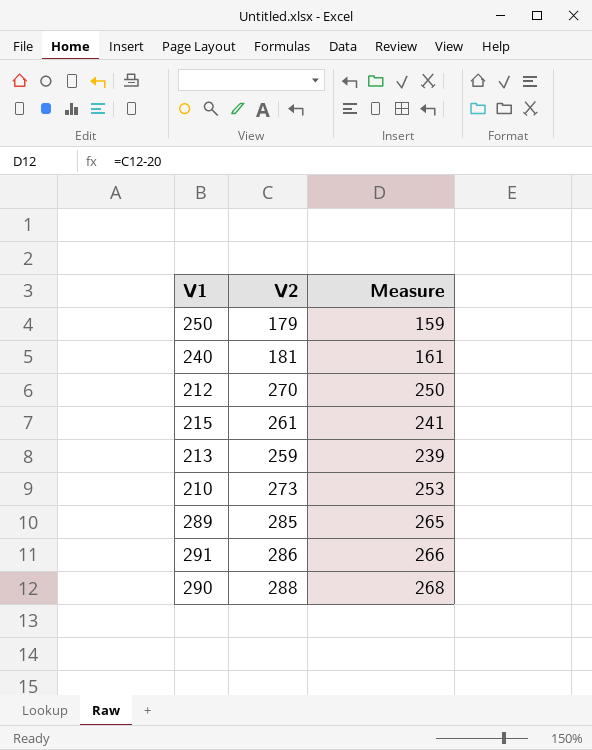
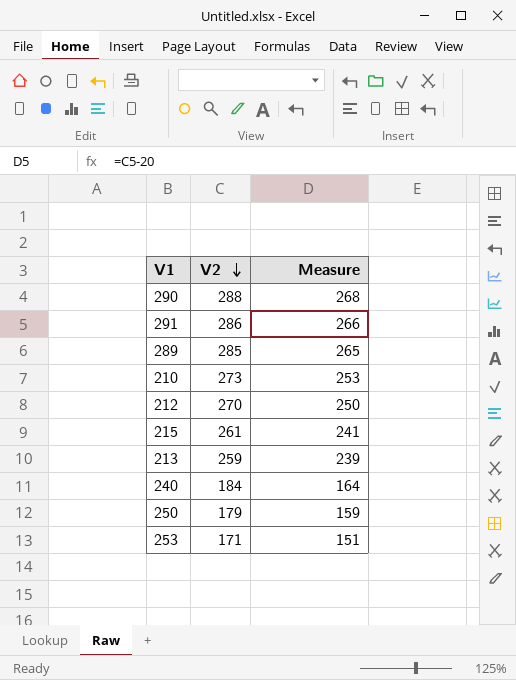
row order: none -> V2 descending
240 | V2: 181 -> 184
240 | Measure: 161 -> 164
row 253: none -> 171 | 151

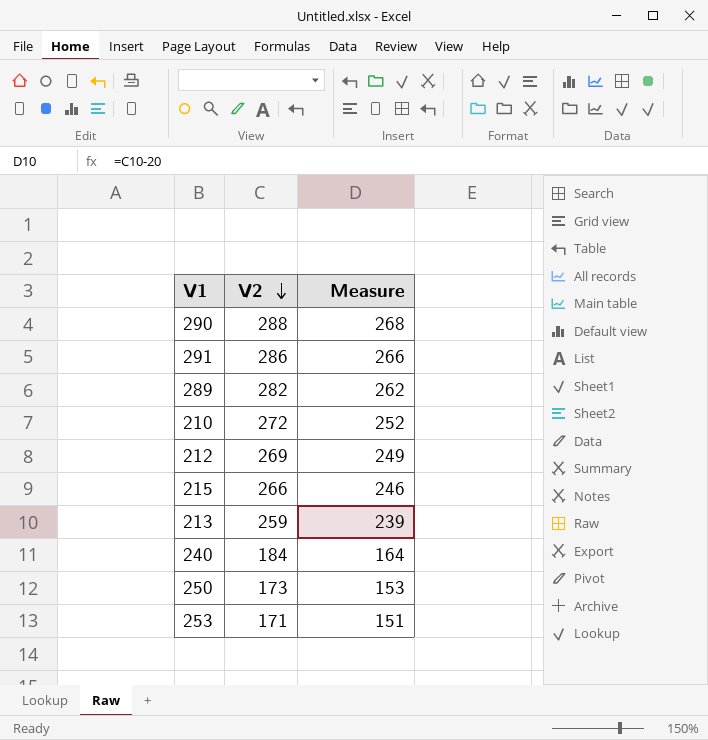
289 | V2: 285 -> 282
289 | Measure: 265 -> 262
210 | V2: 273 -> 272
210 | Measure: 253 -> 252
212 | V2: 270 -> 269
212 | Measure: 250 -> 249
215 | V2: 261 -> 266
215 | Measure: 241 -> 246
250 | V2: 179 -> 173
250 | Measure: 159 -> 153

